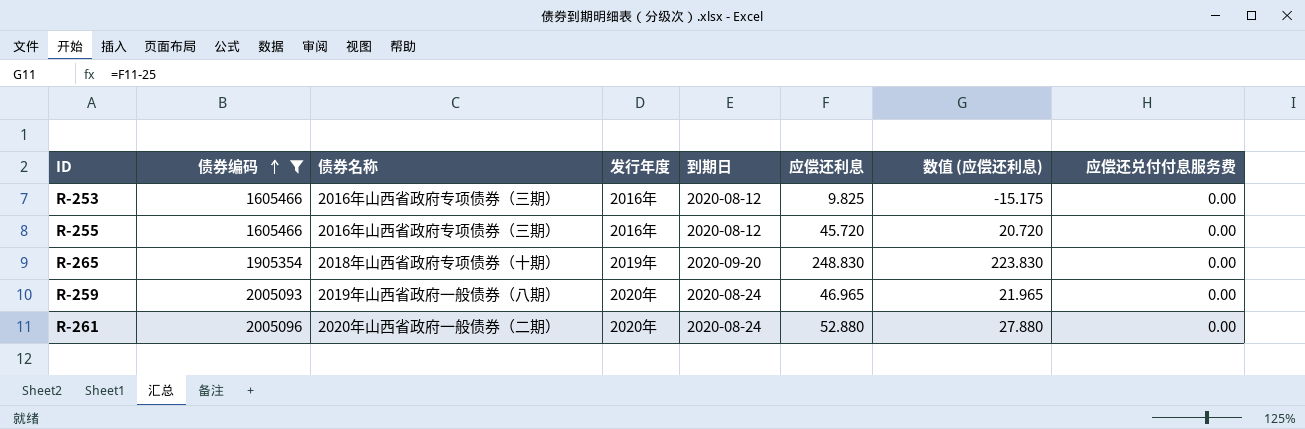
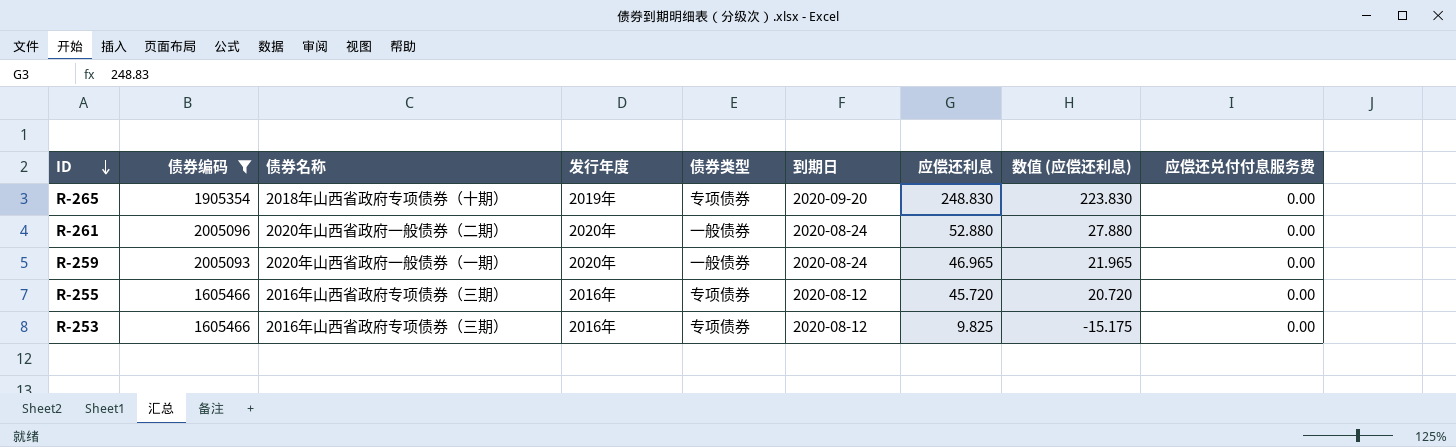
row order: 债券编码 ascending -> ID descending
column 债券类型 | position: none -> 5
R-259 | 债券名称: 2019年山西省政府一般债券（八期） -> 2020年山西省政府一般债券（一期）

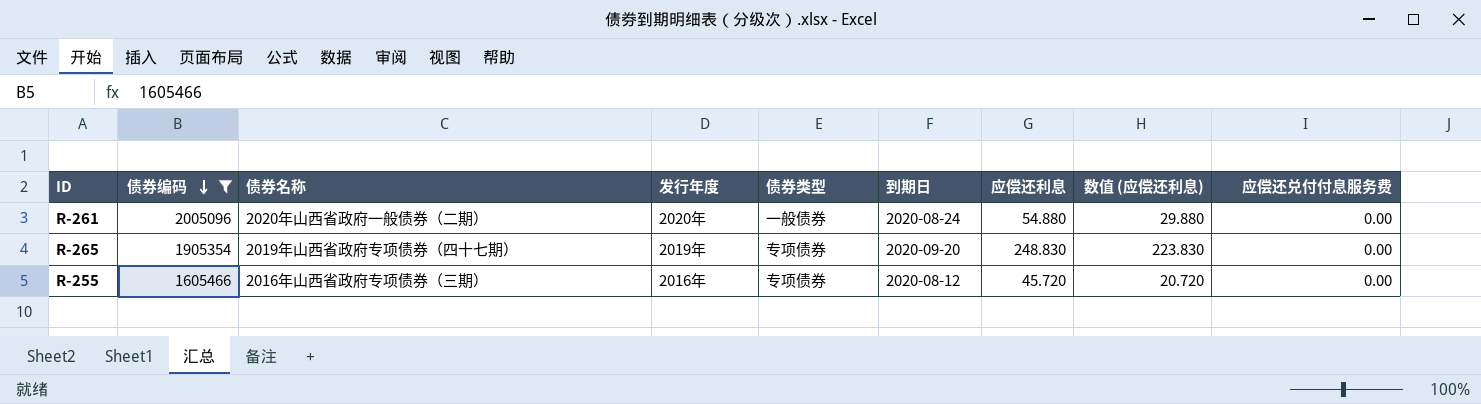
row order: ID descending -> 债券编码 descending
row R-259: 2005093 | 2020年山西省政府一般债券（一期） | 2020年 | 一般债券 | 2020-08-24 | 46.965 | 21.965 | 0.00 -> none
row R-253: 1605466 | 2016年山西省政府专项债券（三期） | 2016年 | 专项债券 | 2020-08-12 | 9.825 | -15.175 | 0.00 -> none
R-261 | 应偿还利息: 52.880 -> 54.880
R-261 | 数值 (应偿还利息): 27.880 -> 29.880
R-265 | 债券名称: 2018年山西省政府专项债券（十期） -> 2019年山西省政府专项债券（四十七期）

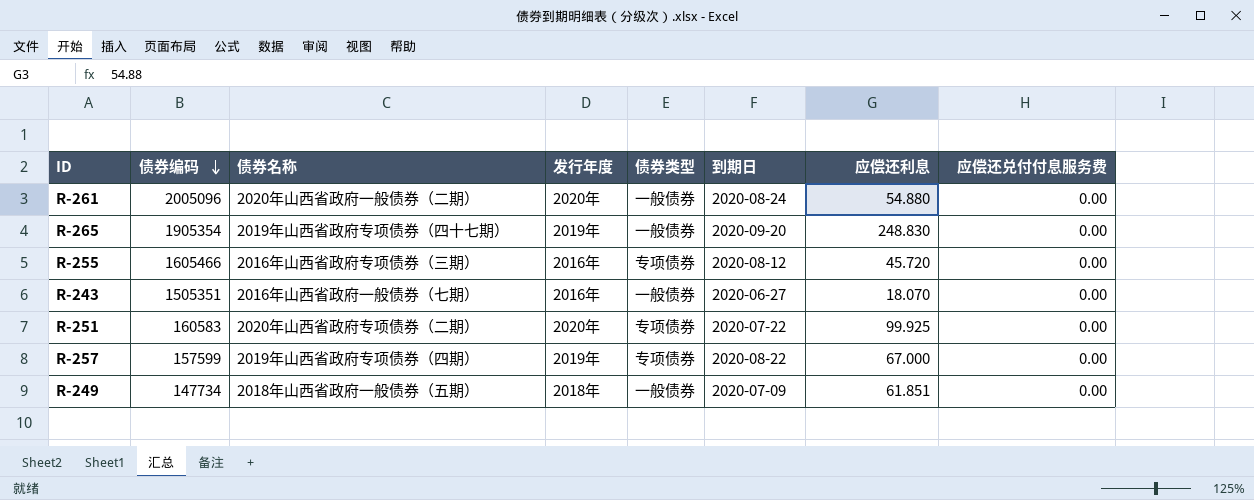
filter: 债券编码 >= 1605466 -> none
column 数值 (应偿还利息) | formula: [应偿还利息] - 25 -> none
R-265 | 债券类型: 专项债券 -> 一般债券

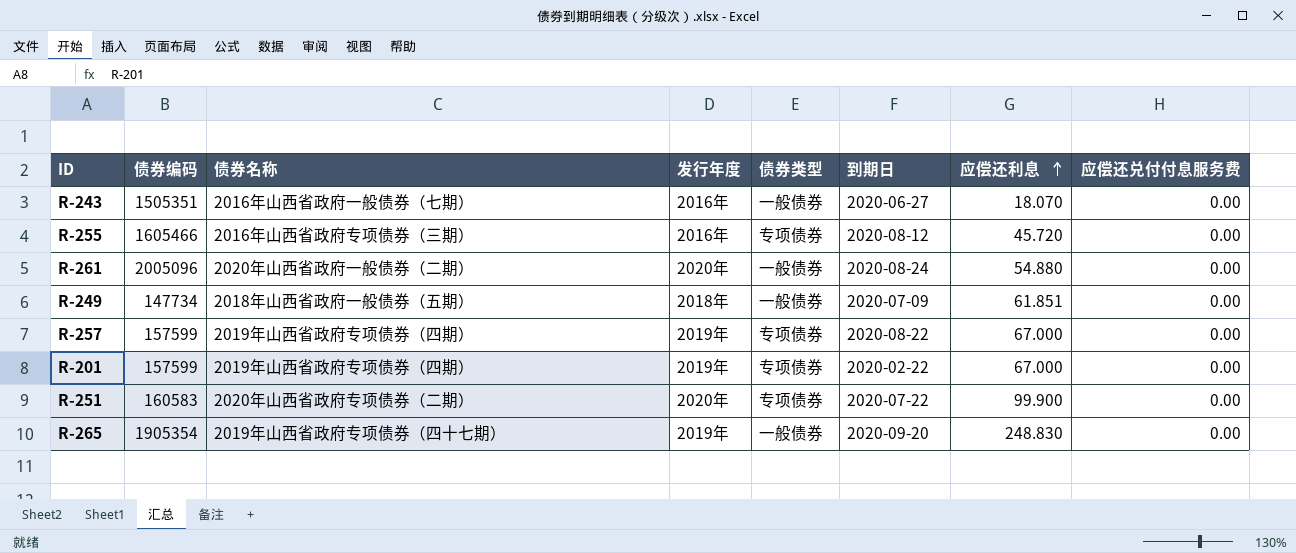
row order: 债券编码 descending -> 应偿还利息 ascending
row R-201: none -> 157599 | 2019年山西省政府专项债券（四期） | 2019年 | 专项债券 | 2020-02-22 | 67.000 | 0.00
R-251 | 应偿还利息: 99.925 -> 99.900

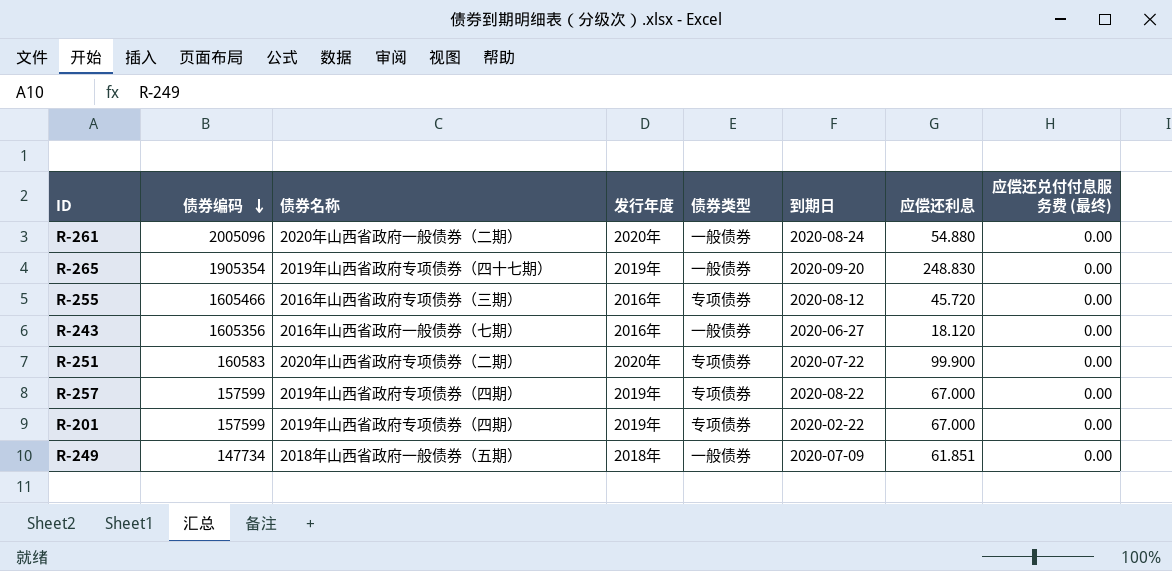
row order: 应偿还利息 ascending -> 债券编码 descending
column name: 应偿还兑付付息服务费 -> 应偿还兑付付息服务费 (最终)
R-243 | 债券编码: 1505351 -> 1605356
R-243 | 应偿还利息: 18.070 -> 18.120

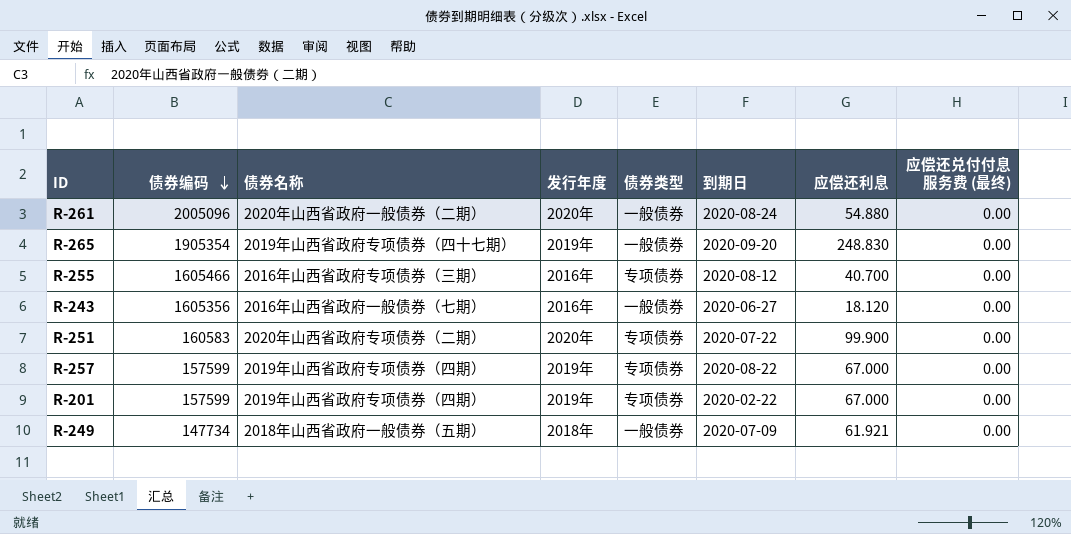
R-255 | 应偿还利息: 45.720 -> 40.700
R-249 | 应偿还利息: 61.851 -> 61.921

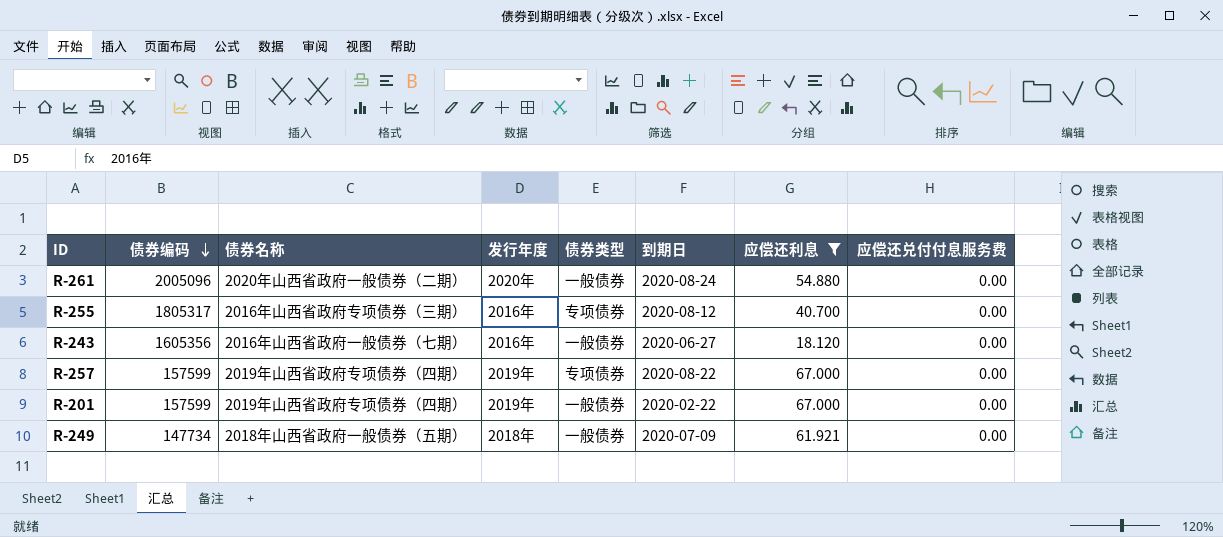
filter: none -> 应偿还利息 <= 67.000
column name: 应偿还兑付付息服务费 (最终) -> 应偿还兑付付息服务费
R-255 | 债券编码: 1605466 -> 1805317
R-201 | 债券类型: 专项债券 -> 一般债券

